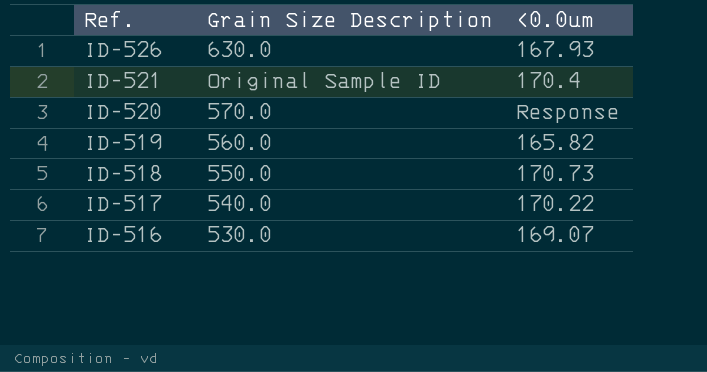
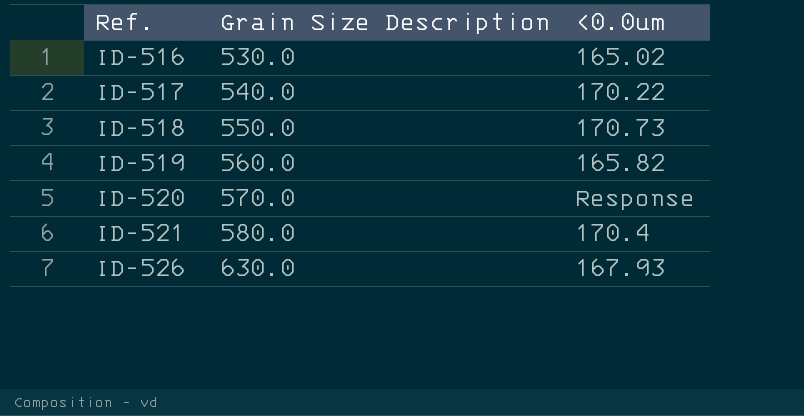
row order: Ref. descending -> Ref. ascending
ID-516 | <0.0um: 169.07 -> 165.02
ID-521 | Grain Size Description: Original Sample ID -> 580.0

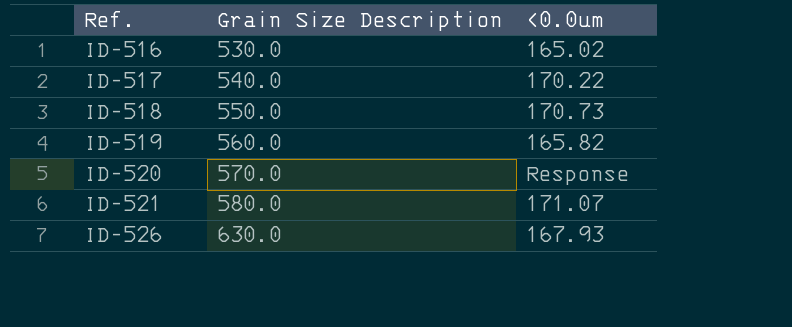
ID-521 | <0.0um: 170.4 -> 171.07

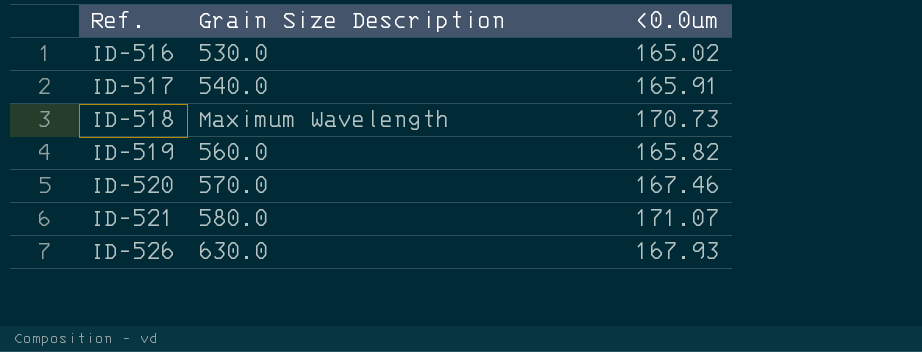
ID-517 | <0.0um: 170.22 -> 165.91
ID-518 | Grain Size Description: 550.0 -> Maximum Wavelength
ID-520 | <0.0um: Response -> 167.46

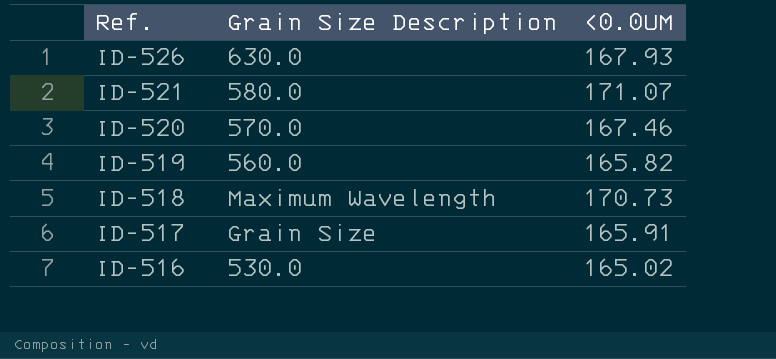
row order: Ref. ascending -> Ref. descending
column name: <0.0um -> <0.0UM
ID-517 | Grain Size Description: 540.0 -> Grain Size

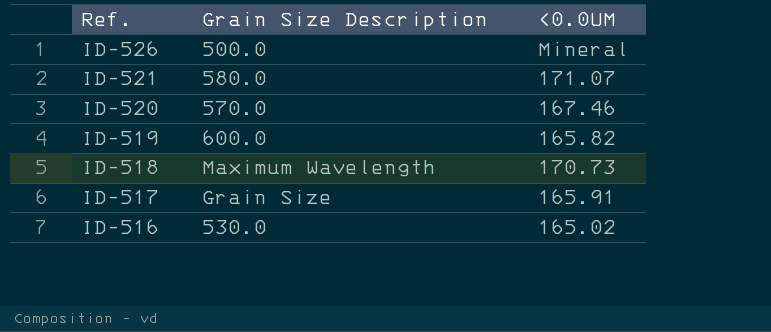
ID-526 | Grain Size Description: 630.0 -> 500.0
ID-526 | <0.0UM: 167.93 -> Mineral
ID-519 | Grain Size Description: 560.0 -> 600.0

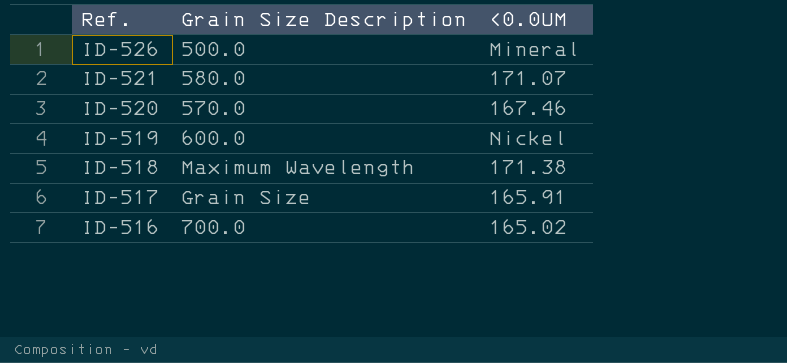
ID-519 | <0.0UM: 165.82 -> Nickel
ID-518 | <0.0UM: 170.73 -> 171.38
ID-516 | Grain Size Description: 530.0 -> 700.0

